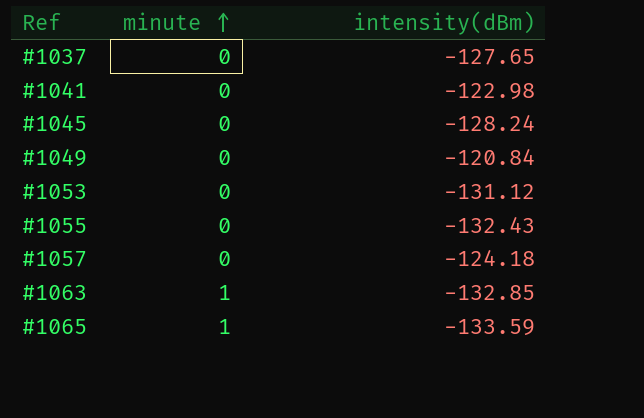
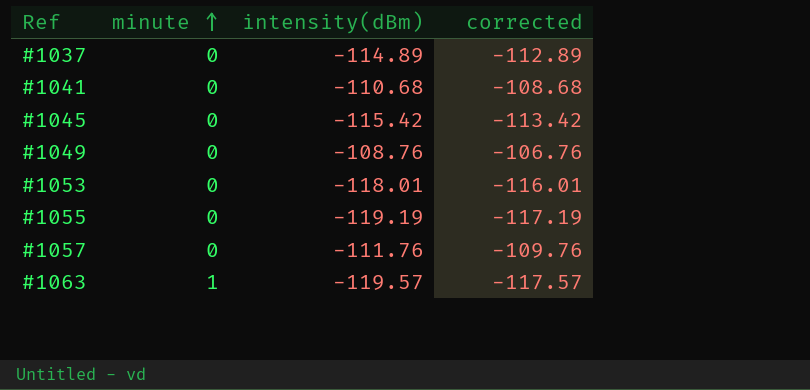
column corrected | formula: none -> [intensity(dBm)] + 2
row #1065: 1 | -133.59 -> none
#1037 | intensity(dBm): -127.65 -> -114.89
#1041 | intensity(dBm): -122.98 -> -110.68
#1045 | intensity(dBm): -128.24 -> -115.42
#1049 | intensity(dBm): -120.84 -> -108.76
#1053 | intensity(dBm): -131.12 -> -118.01
#1055 | intensity(dBm): -132.43 -> -119.19
#1057 | intensity(dBm): -124.18 -> -111.76
#1063 | intensity(dBm): -132.85 -> -119.57

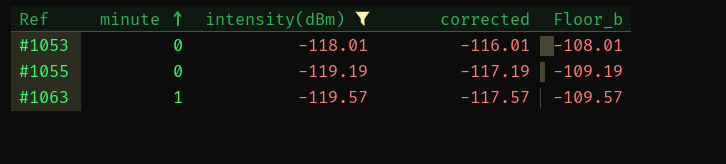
filter: none -> intensity(dBm) <= -118.01
column Floor_b | formula: none -> [intensity(dBm)] + 10

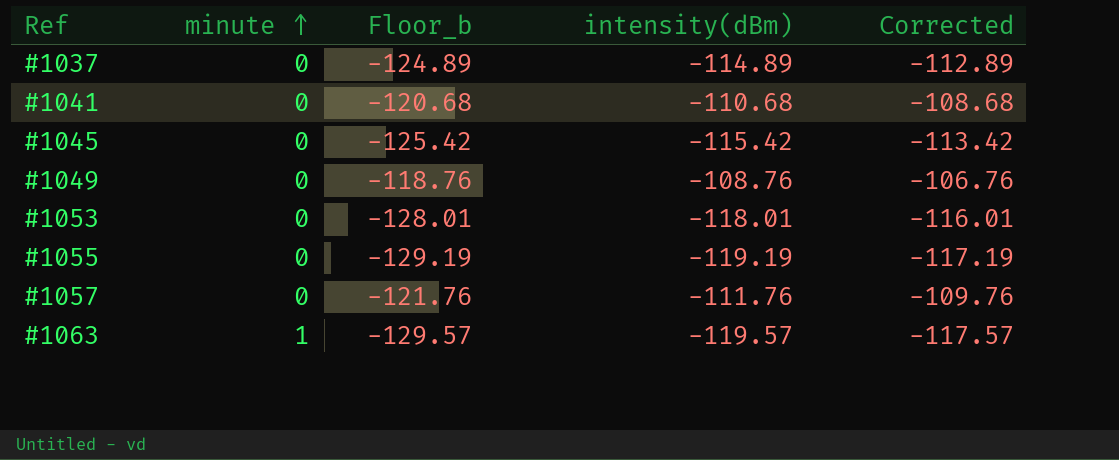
filter: intensity(dBm) <= -118.01 -> none
column Floor_b | formula: [intensity(dBm)] + 10 -> [intensity(dBm)] - 10
column Floor_b | position: 5 -> 3
column name: corrected -> Corrected

